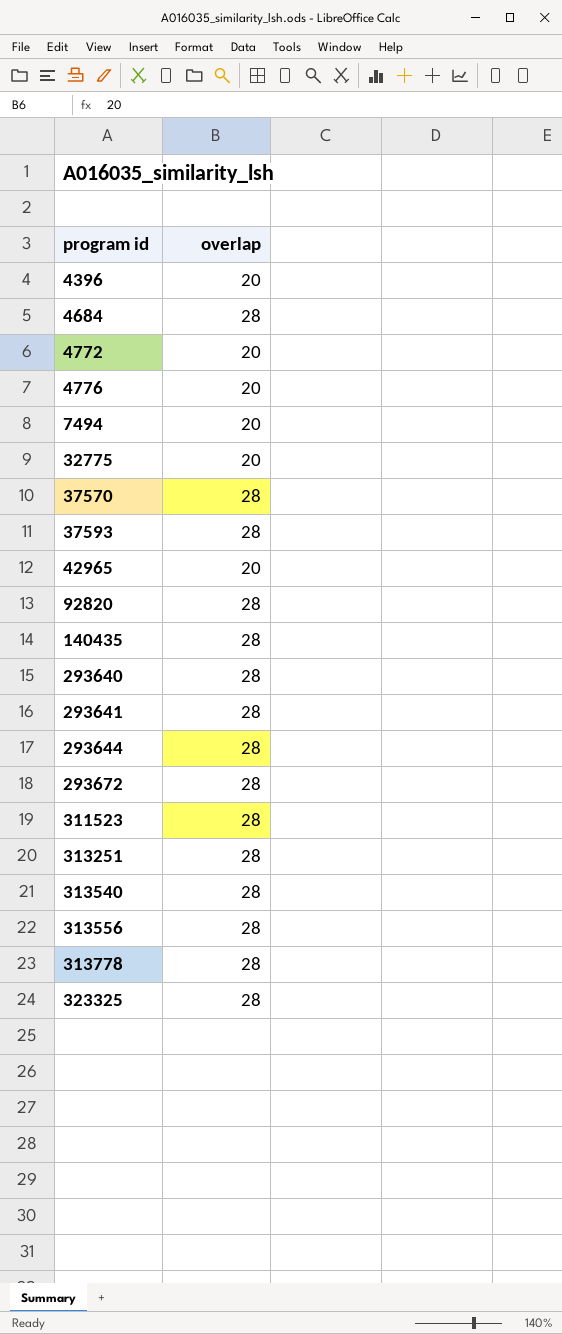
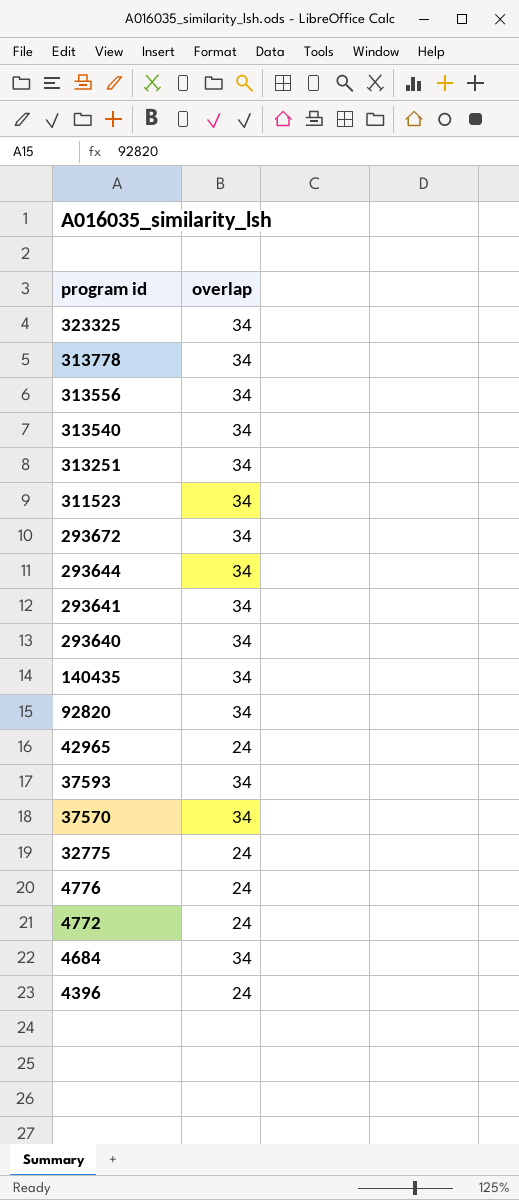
row order: program id ascending -> program id descending
row 7494: 20 -> none
323325 | overlap: 28 -> 34
313778 | overlap: 28 -> 34
313556 | overlap: 28 -> 34
313540 | overlap: 28 -> 34
313251 | overlap: 28 -> 34
311523 | overlap: 28 -> 34
293672 | overlap: 28 -> 34
293644 | overlap: 28 -> 34
293641 | overlap: 28 -> 34
293640 | overlap: 28 -> 34
140435 | overlap: 28 -> 34
92820 | overlap: 28 -> 34
42965 | overlap: 20 -> 24
37593 | overlap: 28 -> 34
37570 | overlap: 28 -> 34
32775 | overlap: 20 -> 24
4776 | overlap: 20 -> 24
4772 | overlap: 20 -> 24
4684 | overlap: 28 -> 34
4396 | overlap: 20 -> 24

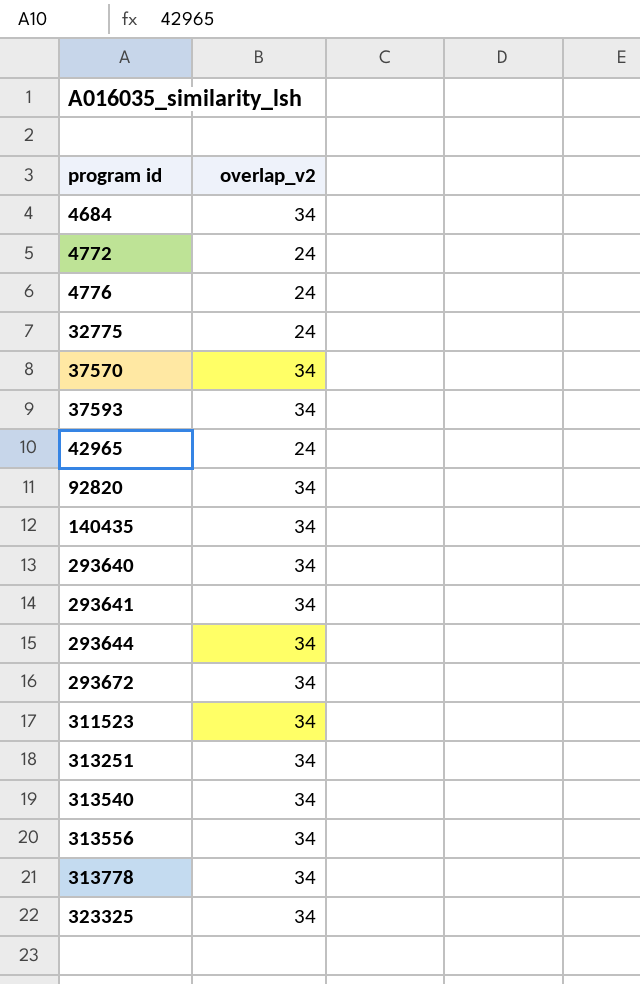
row order: program id descending -> program id ascending
column name: overlap -> overlap_v2
row 4396: 24 -> none

